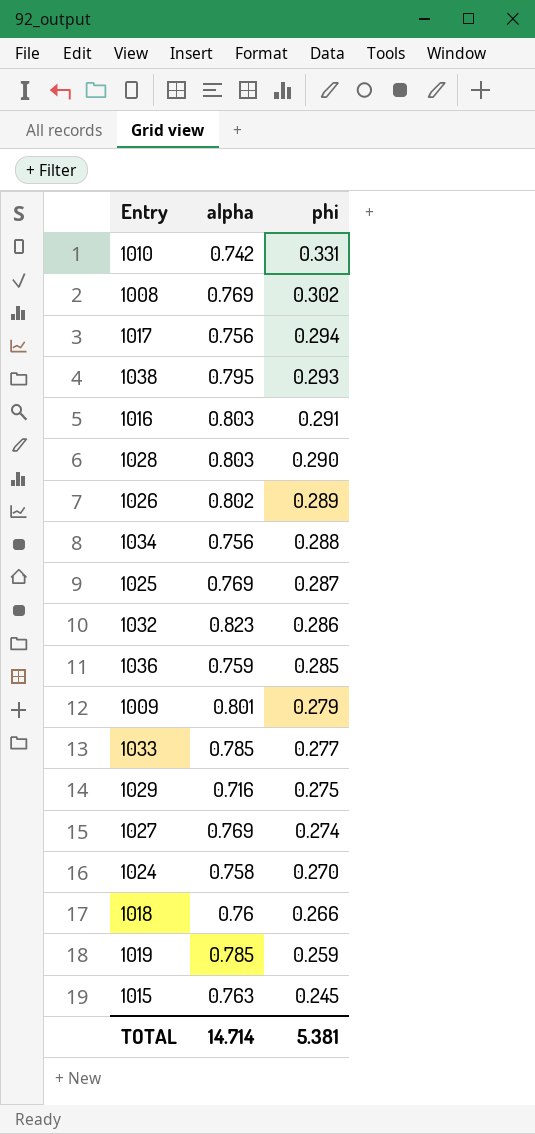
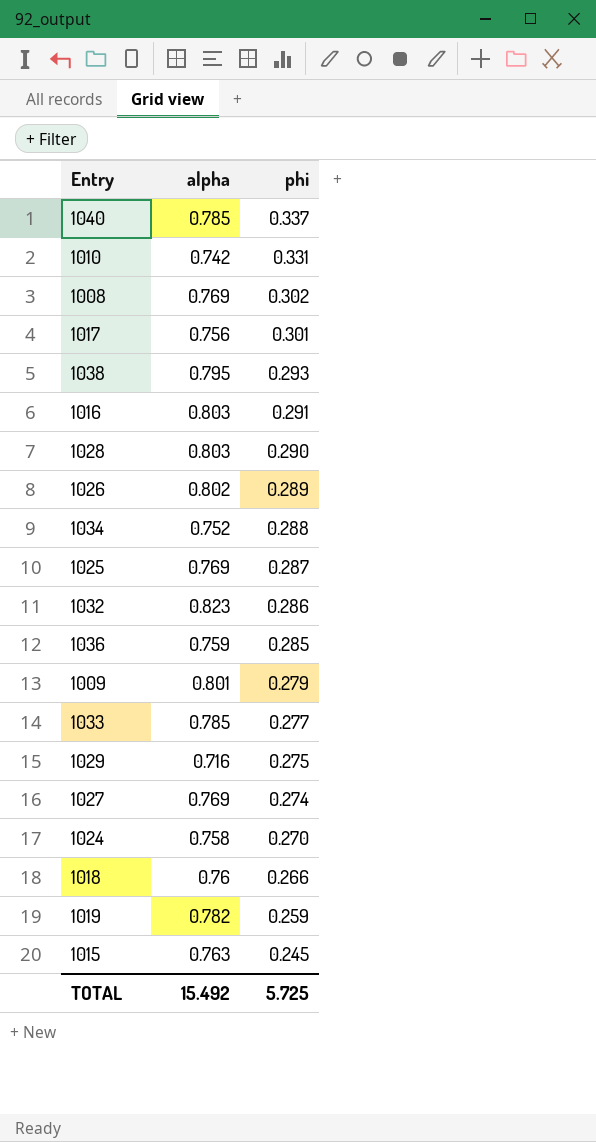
row 1040: none -> 0.785 | 0.337
1017 | phi: 0.294 -> 0.301
1034 | alpha: 0.756 -> 0.752
1019 | alpha: 0.785 -> 0.782
TOTAL | alpha: 14.714 -> 15.492
TOTAL | phi: 5.381 -> 5.725

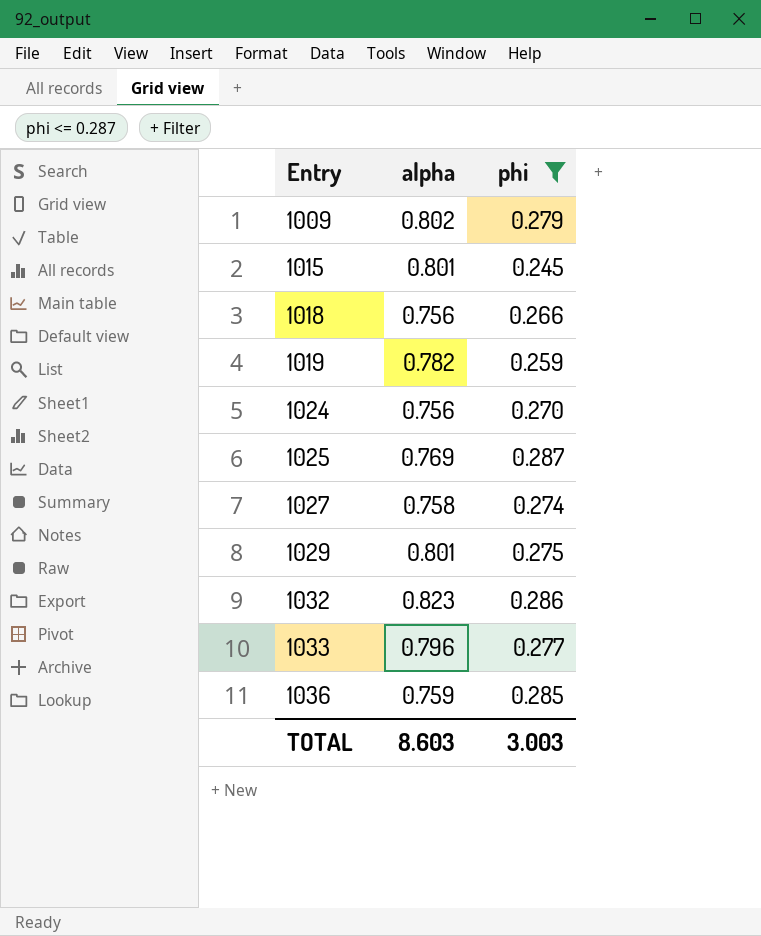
filter: none -> phi <= 0.287
row order: phi descending -> Entry ascending
1009 | alpha: 0.801 -> 0.802
1015 | alpha: 0.763 -> 0.801
1018 | alpha: 0.76 -> 0.756
1024 | alpha: 0.758 -> 0.756
1027 | alpha: 0.769 -> 0.758
1029 | alpha: 0.716 -> 0.801
1033 | alpha: 0.785 -> 0.796
TOTAL | alpha: 15.492 -> 8.603
TOTAL | phi: 5.725 -> 3.003

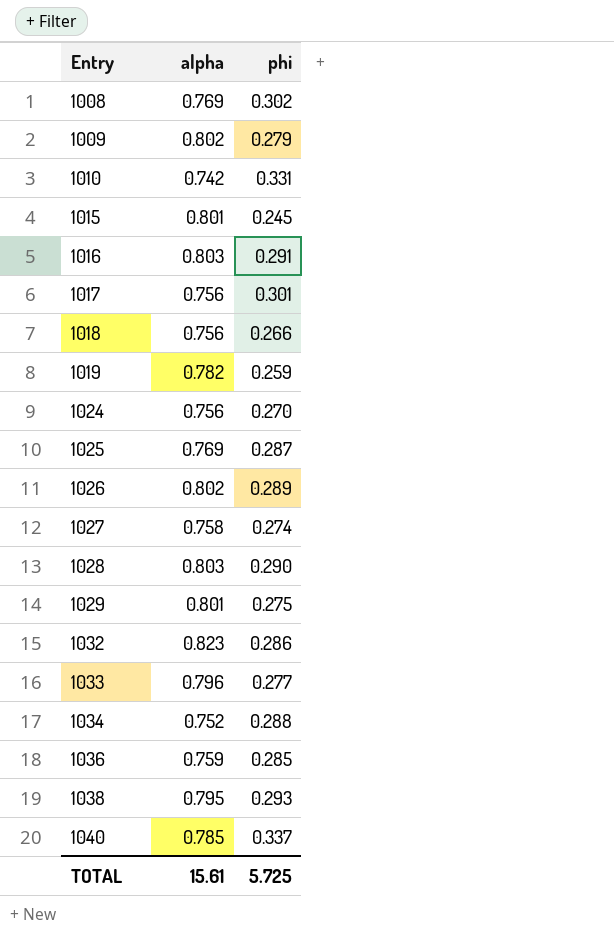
filter: phi <= 0.287 -> none
TOTAL | alpha: 8.603 -> 15.61
TOTAL | phi: 3.003 -> 5.725

